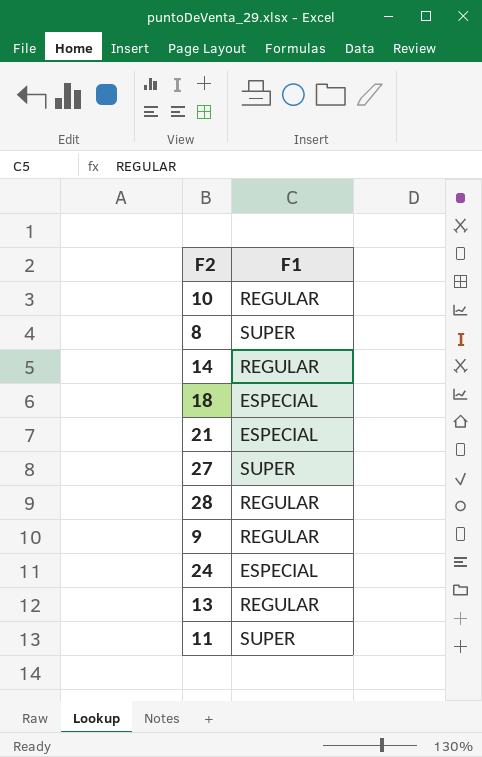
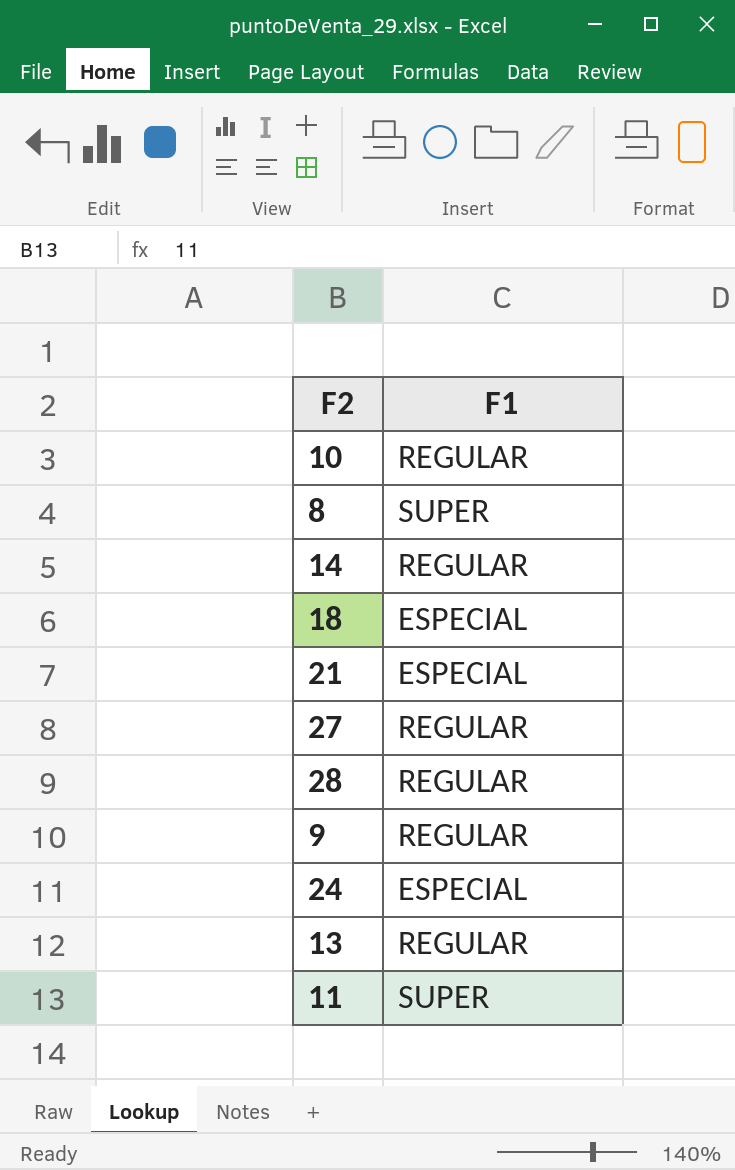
27 | F1: SUPER -> REGULAR

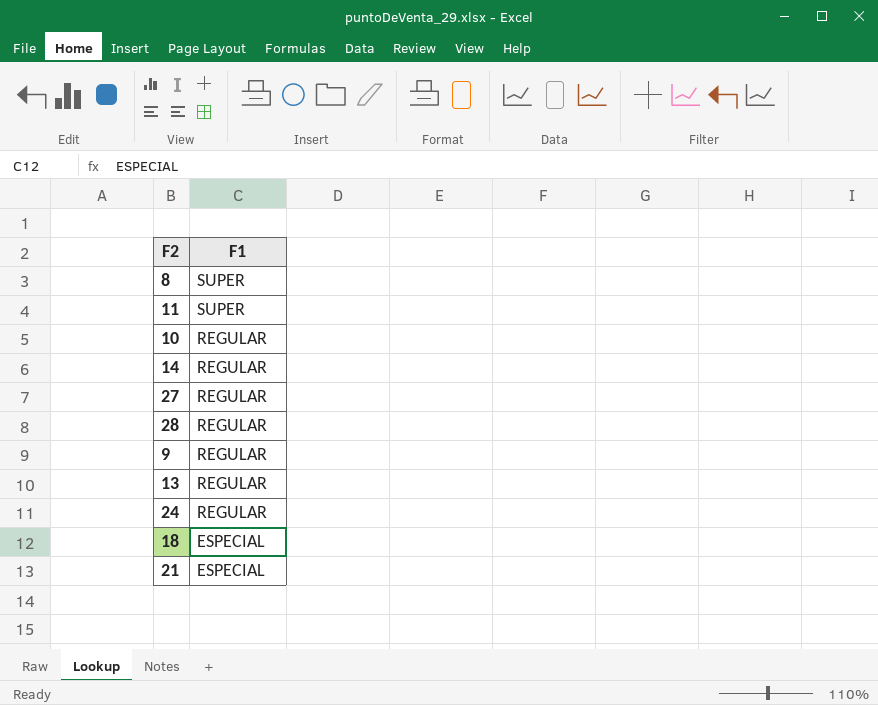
row order: none -> F1 descending
24 | F1: ESPECIAL -> REGULAR

